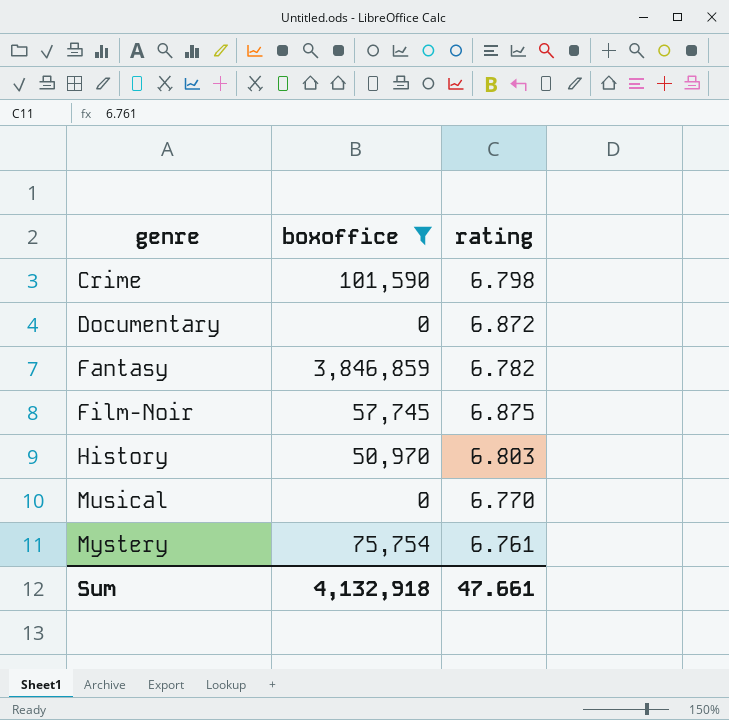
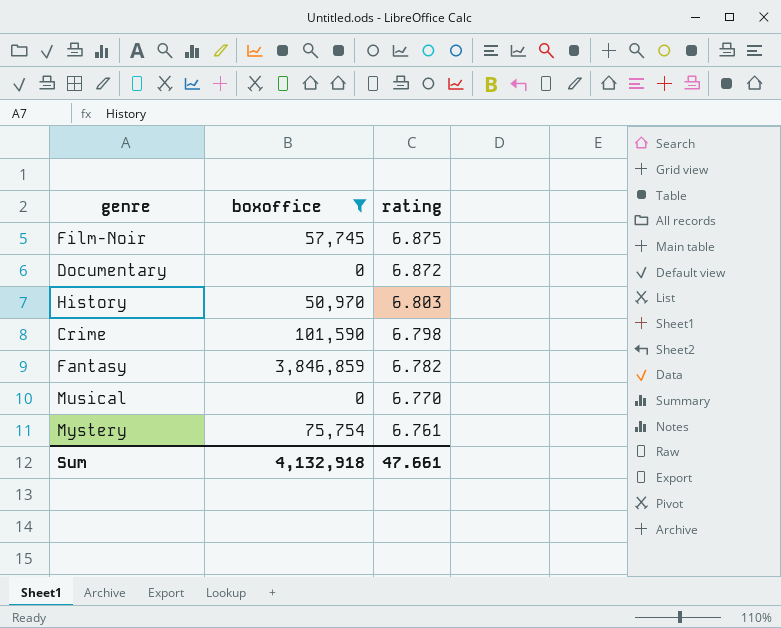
row order: genre ascending -> rating descending

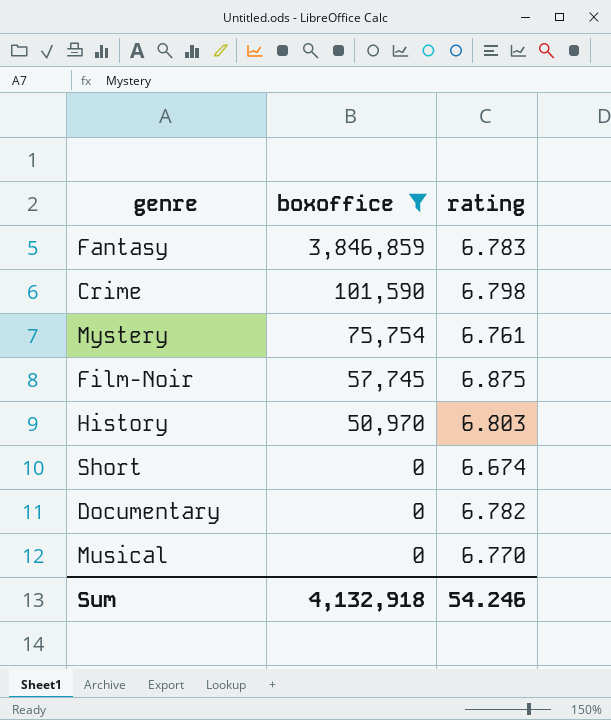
row order: rating descending -> boxoffice descending
Fantasy | rating: 6.782 -> 6.783
row Short: none -> 0 | 6.674
Documentary | rating: 6.872 -> 6.782
Sum | rating: 47.661 -> 54.246

